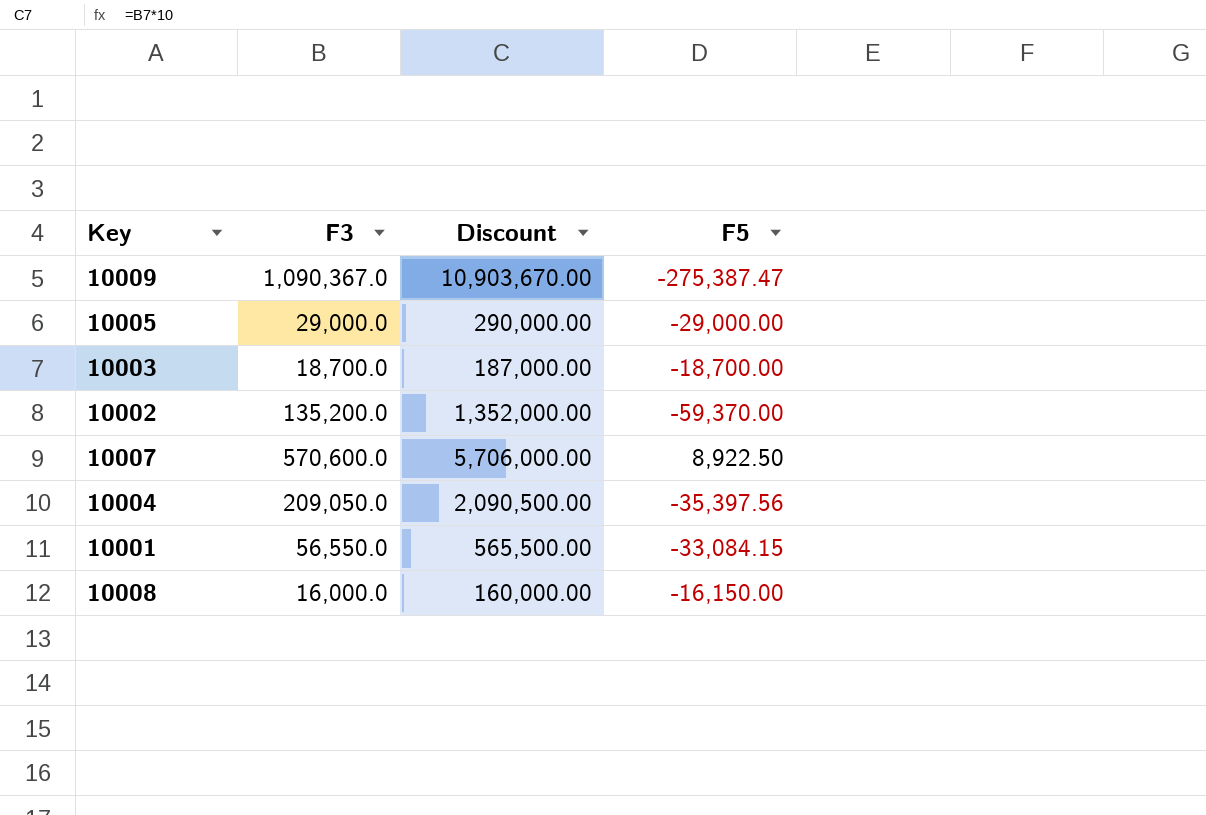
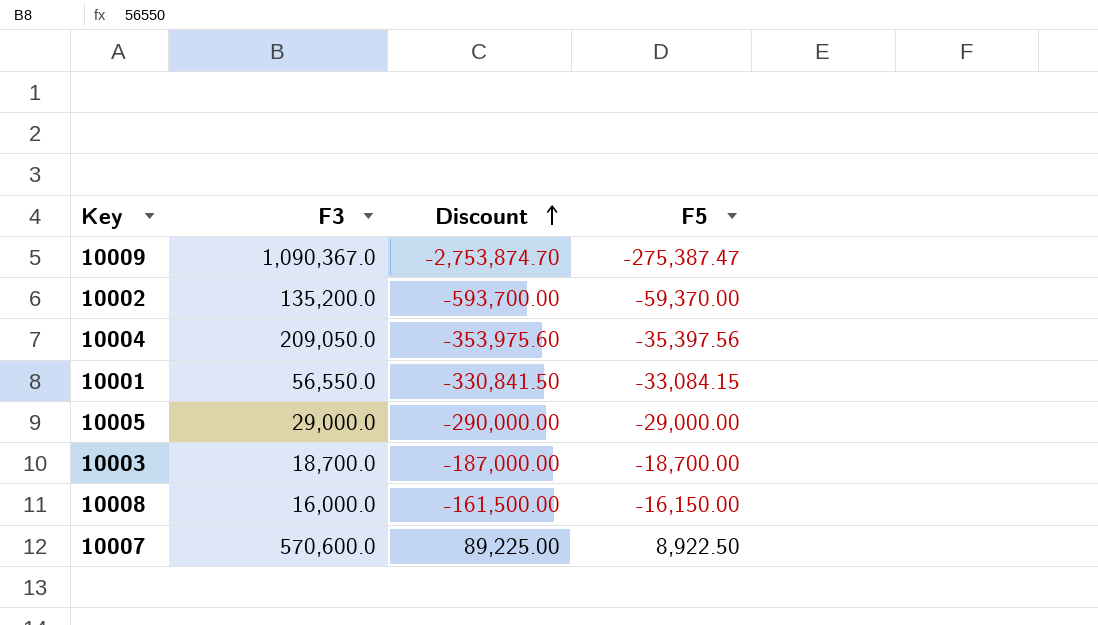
row order: none -> Discount ascending
column Discount | formula: [F3] * 10 -> [F5] * 10

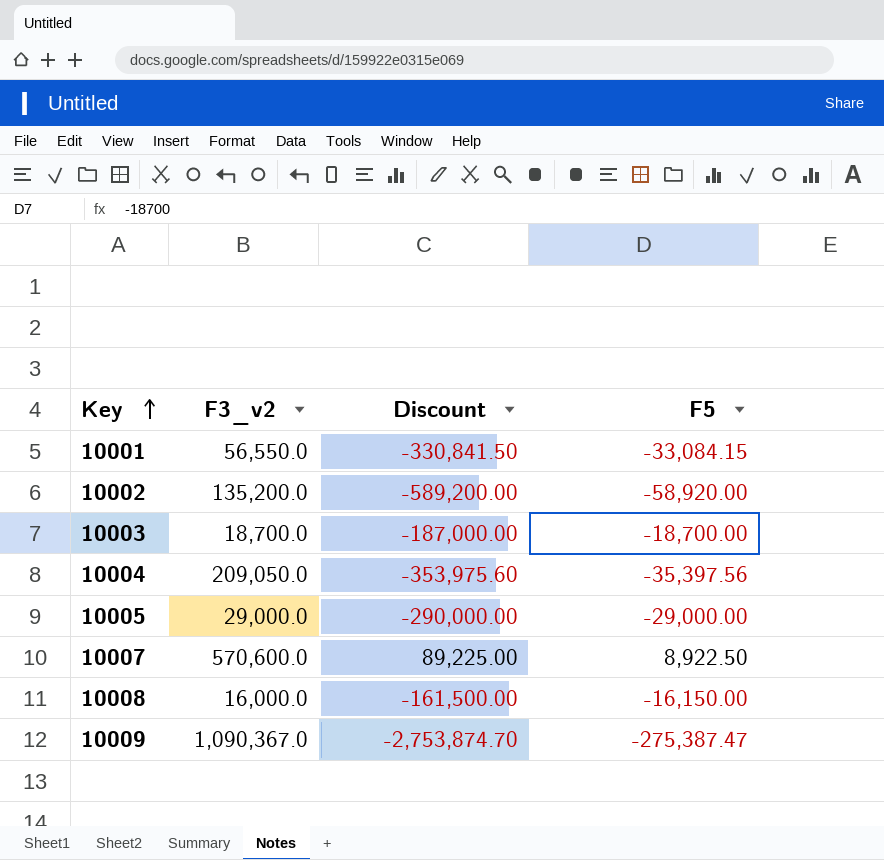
row order: Discount ascending -> Key ascending
column name: F3 -> F3_v2
10002 | Discount: -593,700.00 -> -589,200.00
10002 | F5: -59,370.00 -> -58,920.00

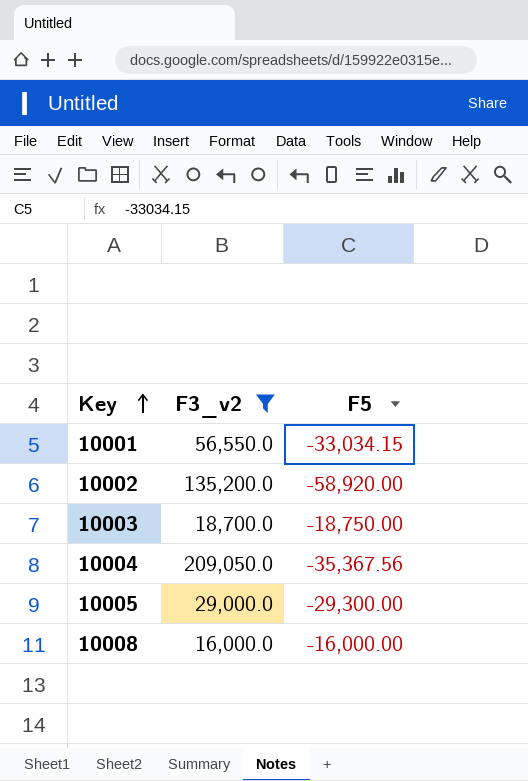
filter: none -> F3_v2 <= 209,050.0
column Discount | formula: [F5] * 10 -> none
10001 | F5: -33,084.15 -> -33,034.15
10003 | F5: -18,700.00 -> -18,750.00
10004 | F5: -35,397.56 -> -35,367.56
10005 | F5: -29,000.00 -> -29,300.00
10008 | F5: -16,150.00 -> -16,000.00

